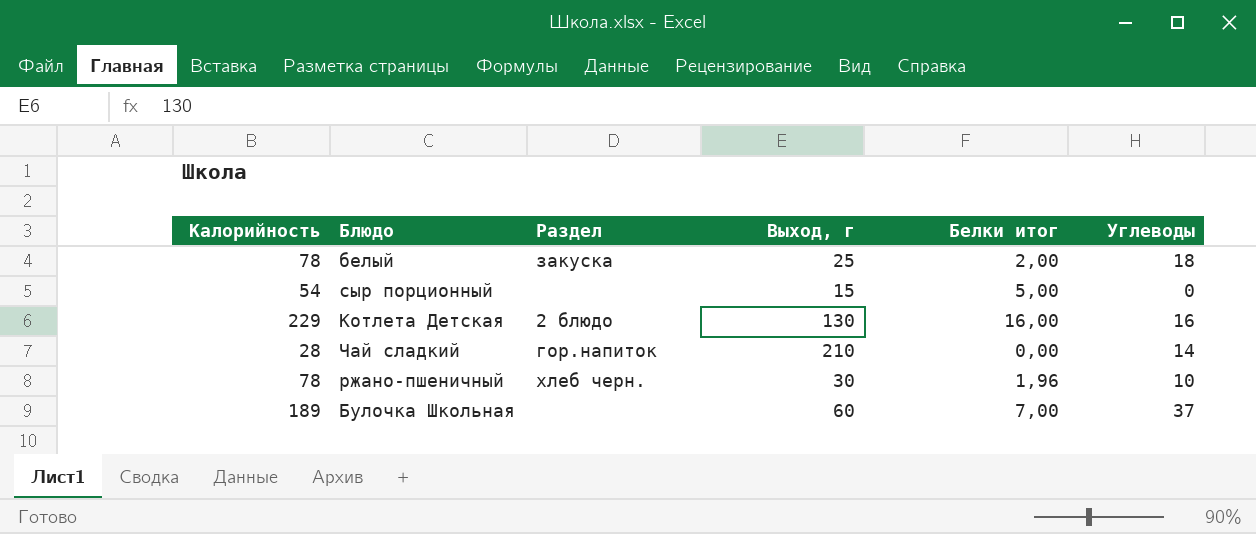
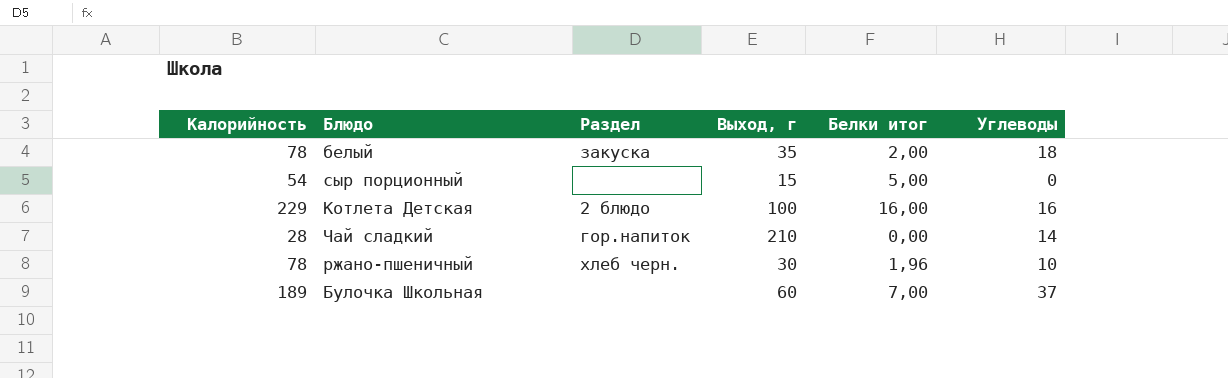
белый | Выход, г: 25 -> 35
Котлета Детская | Выход, г: 130 -> 100

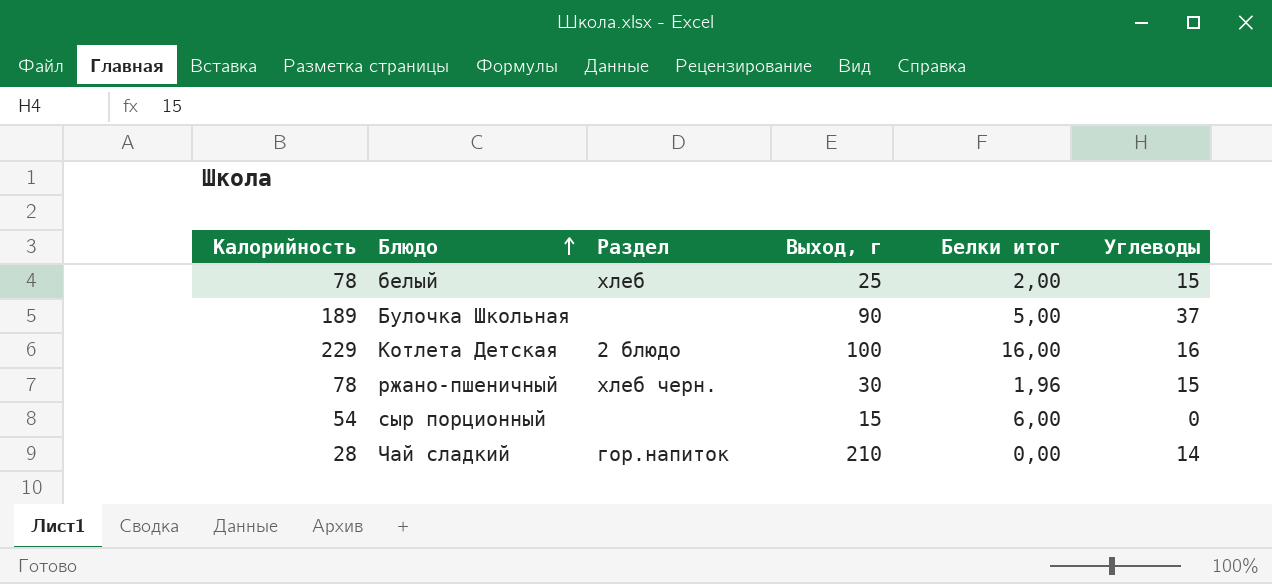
row order: none -> Блюдо ascending
белый | Раздел: закуска -> хлеб
белый | Выход, г: 35 -> 25
белый | Углеводы: 18 -> 15
Булочка Школьная | Выход, г: 60 -> 90
Булочка Школьная | Белки итог: 7,00 -> 5,00
ржано-пшеничный | Углеводы: 10 -> 15
сыр порционный | Белки итог: 5,00 -> 6,00

